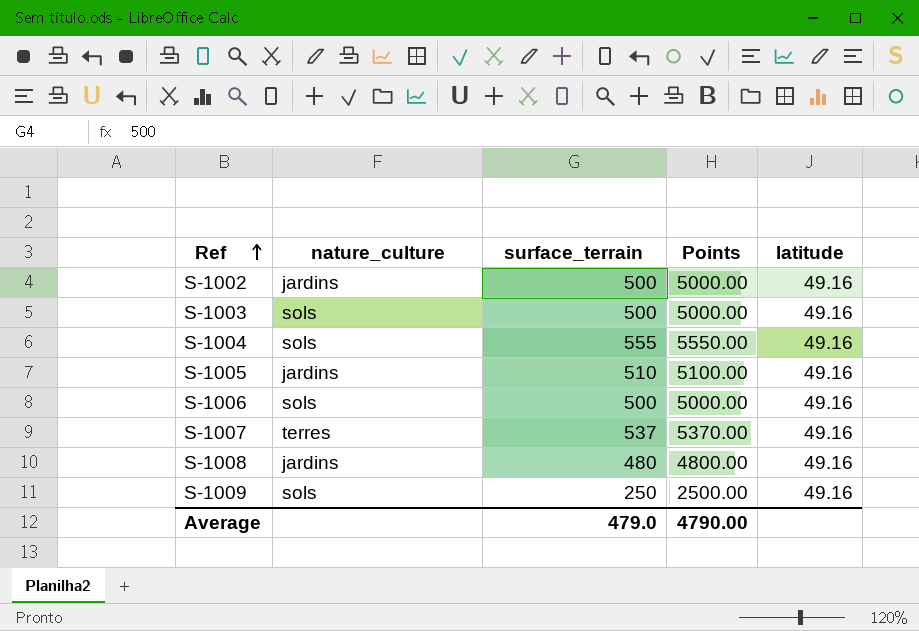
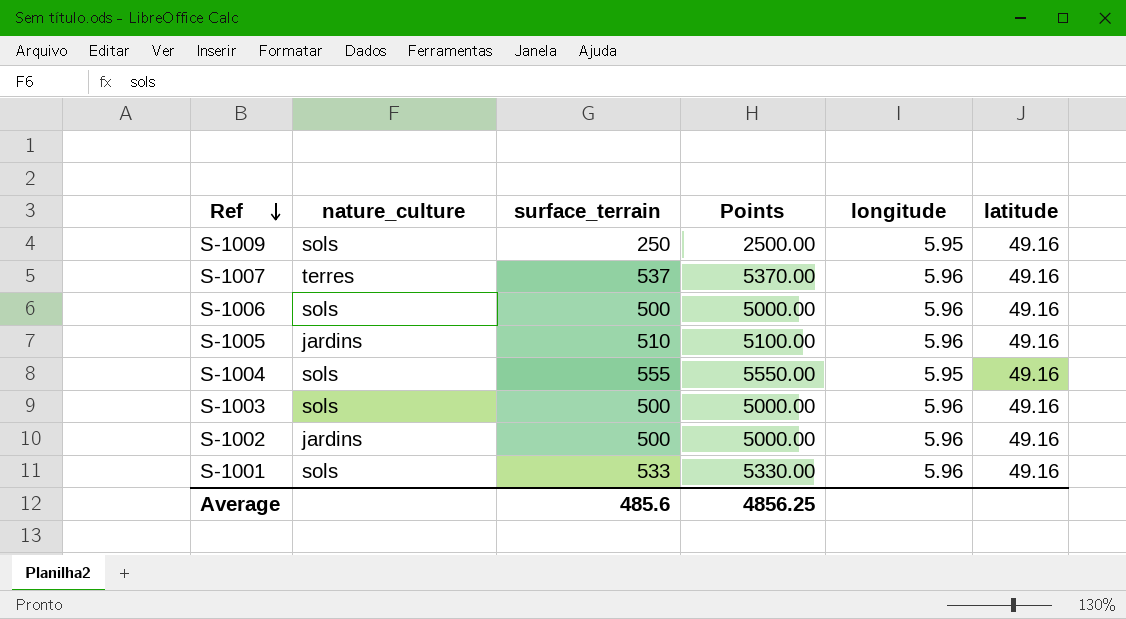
row order: Ref ascending -> Ref descending
column longitude | position: none -> 5
row S-1008: jardins | 480 | 4800.00 | 49.16 -> none
row S-1001: none -> sols | 533 | 5330.00 | 5.96 | 49.16
Average | surface_terrain: 479.0 -> 485.6
Average | Points: 4790.00 -> 4856.25

